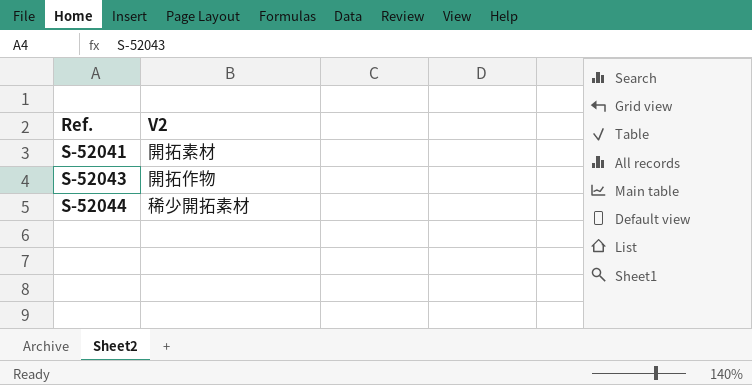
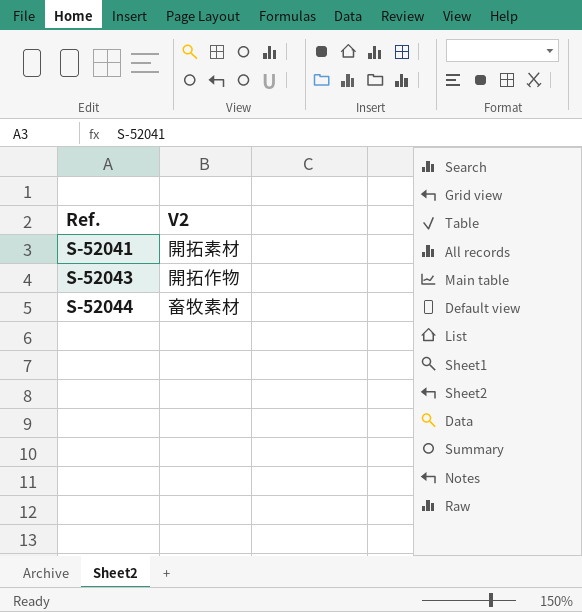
S-52044 | V2: 稀少開拓素材 -> 畜牧素材

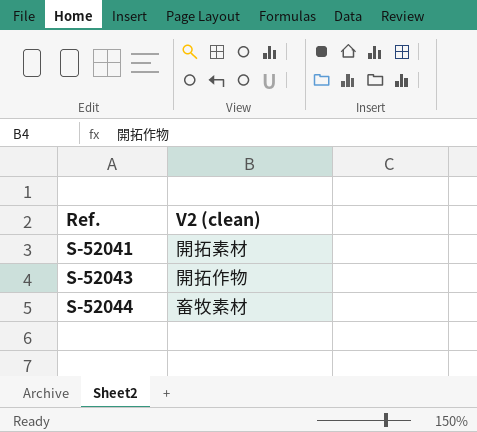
column name: V2 -> V2 (clean)

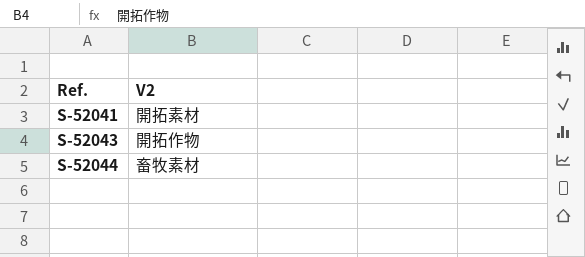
column name: V2 (clean) -> V2

